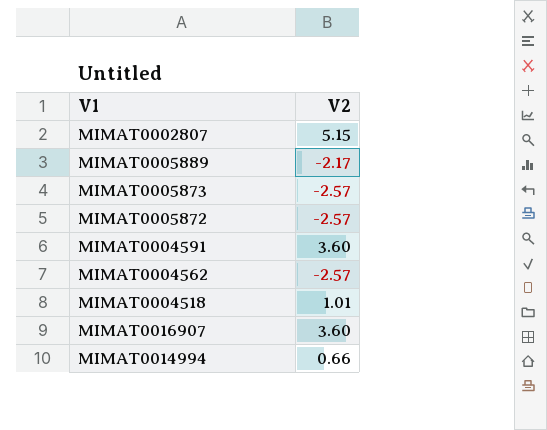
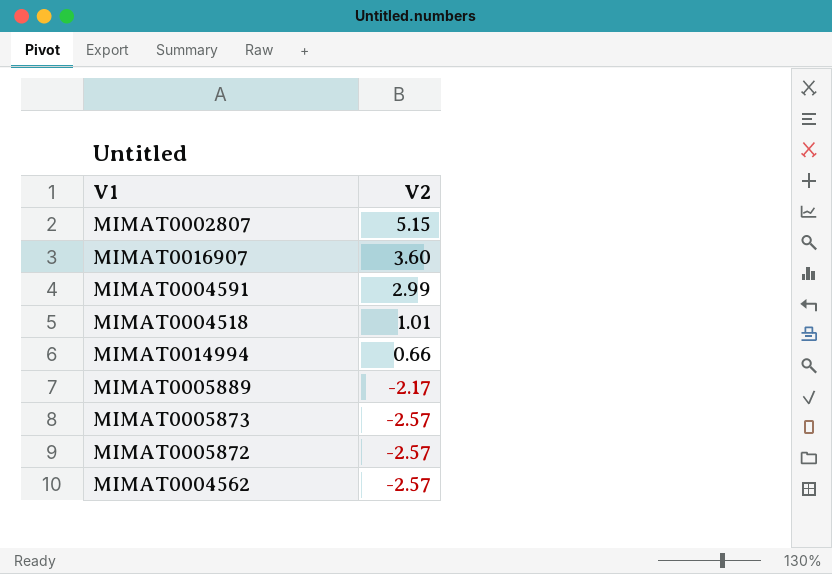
row order: none -> V2 descending
MIMAT0004591 | V2: 3.60 -> 2.99

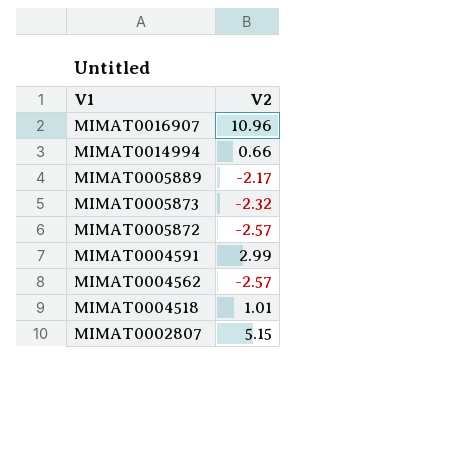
row order: V2 descending -> V1 descending
MIMAT0016907 | V2: 3.60 -> 10.96
MIMAT0005873 | V2: -2.57 -> -2.32

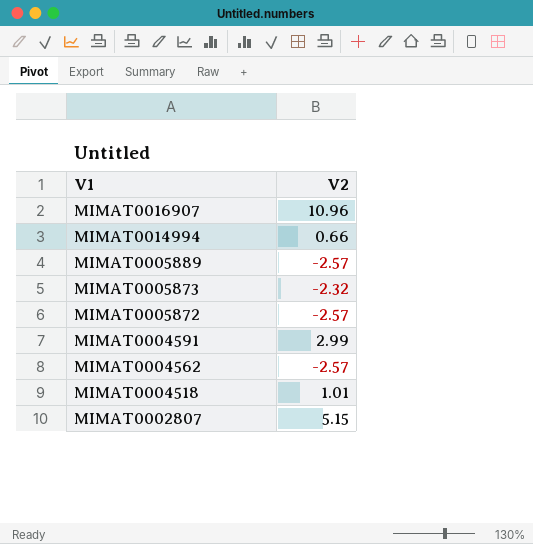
MIMAT0005889 | V2: -2.17 -> -2.57

